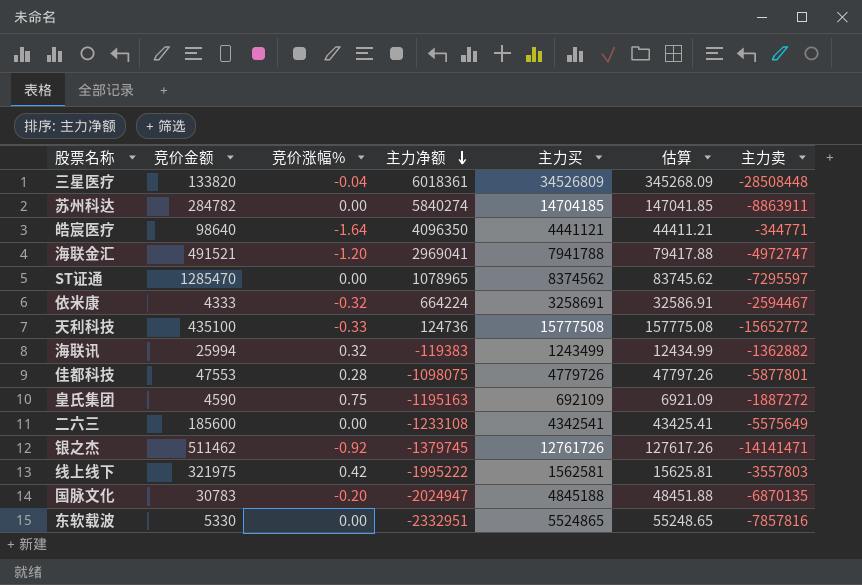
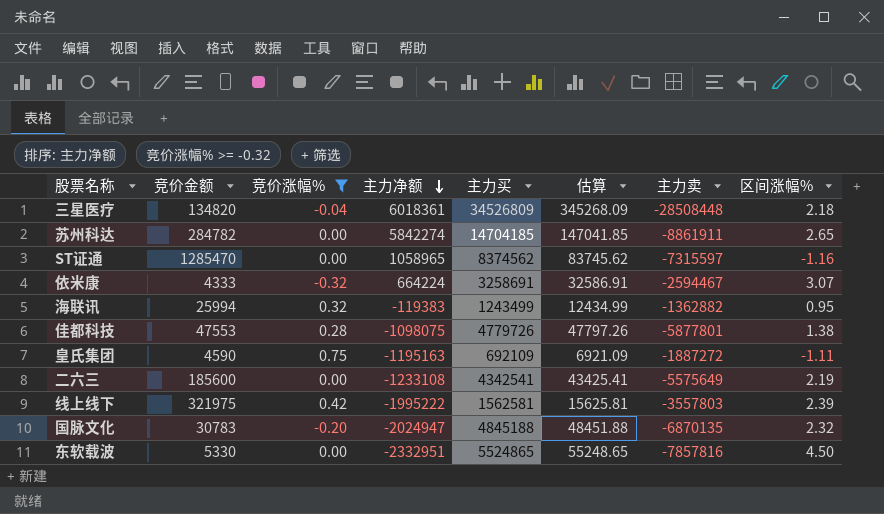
filter: none -> 竞价涨幅% >= -0.32
column 区间涨幅% | position: none -> 8
三星医疗 | 竞价金额: 133820 -> 134820
苏州科达 | 主力净额: 5840274 -> 5842274
苏州科达 | 主力卖: -8863911 -> -8861911
ST证通 | 主力净额: 1078965 -> 1058965
ST证通 | 主力卖: -7295597 -> -7315597

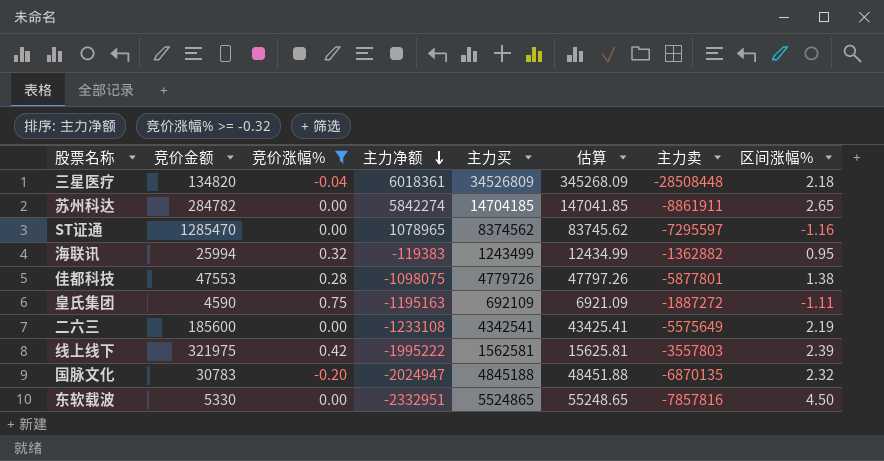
row 依米康: 4333 | -0.32 | 664224 | 3258691 | 32586.91 | -2594467 | 3.07 -> none
ST证通 | 主力净额: 1058965 -> 1078965
ST证通 | 主力卖: -7315597 -> -7295597

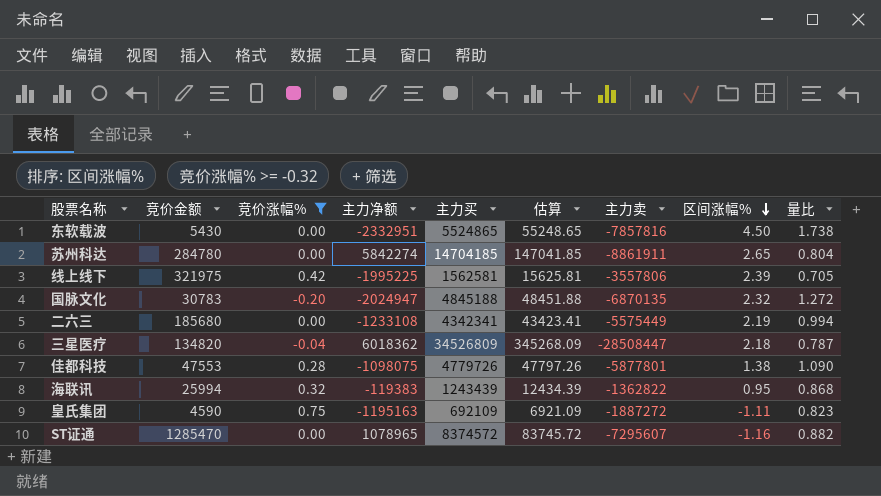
row order: 主力净额 descending -> 区间涨幅% descending
column 量比 | position: none -> 9
东软载波 | 竞价金额: 5330 -> 5430
苏州科达 | 竞价金额: 284782 -> 284780
线上线下 | 主力净额: -1995222 -> -1995225
线上线下 | 主力卖: -3557803 -> -3557806
二六三 | 竞价金额: 185600 -> 185680
二六三 | 主力买: 4342541 -> 4342341
二六三 | 估算: 43425.41 -> 43423.41
二六三 | 主力卖: -5575649 -> -5575449
三星医疗 | 主力净额: 6018361 -> 6018362
三星医疗 | 主力卖: -28508448 -> -28508447
海联讯 | 主力买: 1243499 -> 1243439
海联讯 | 估算: 12434.99 -> 12434.39
海联讯 | 主力卖: -1362882 -> -1362822
ST证通 | 主力买: 8374562 -> 8374572
ST证通 | 估算: 83745.62 -> 83745.72
ST证通 | 主力卖: -7295597 -> -7295607

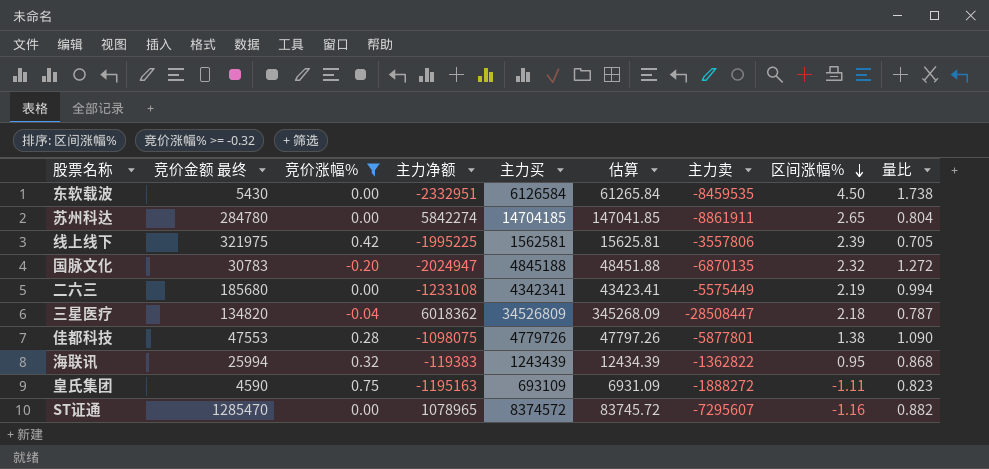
column name: 竞价金额 -> 竞价金额 最终
东软载波 | 主力买: 5524865 -> 6126584
东软载波 | 估算: 55248.65 -> 61265.84
东软载波 | 主力卖: -7857816 -> -8459535
皇氏集团 | 主力买: 692109 -> 693109
皇氏集团 | 估算: 6921.09 -> 6931.09
皇氏集团 | 主力卖: -1887272 -> -1888272

